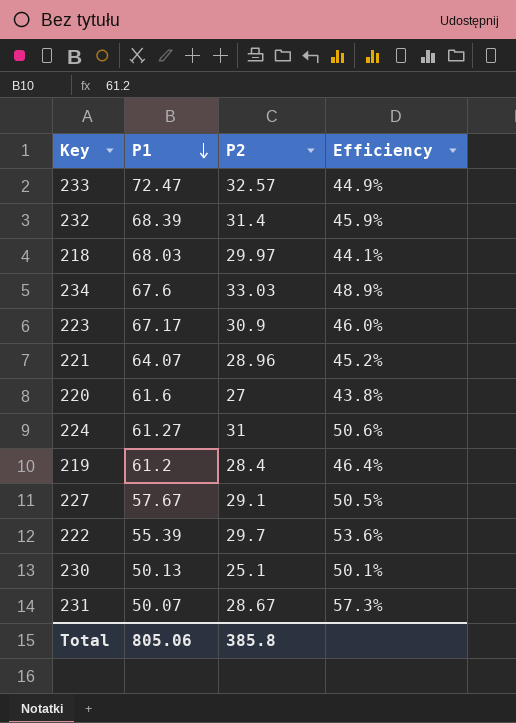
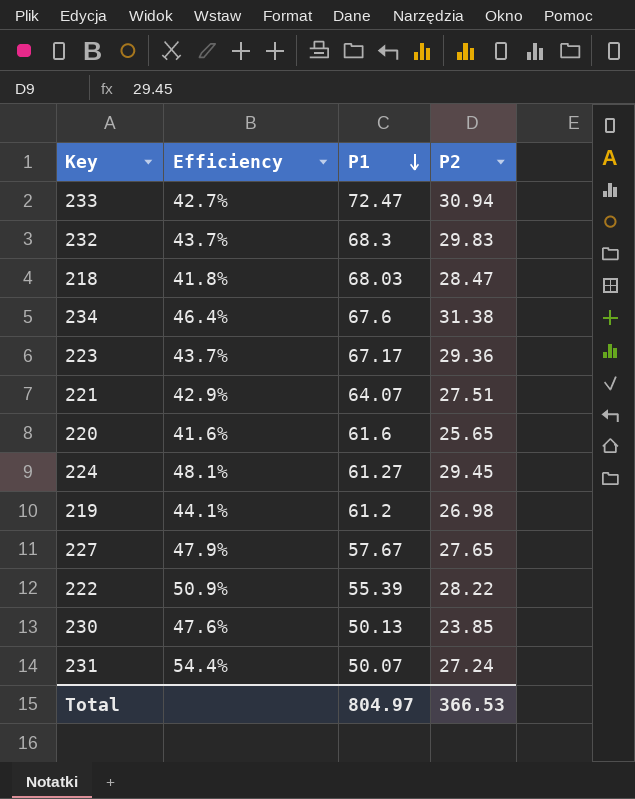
column Efficiency | position: 4 -> 2
233 | Efficiency: 44.9% -> 42.7%
233 | P2: 32.57 -> 30.94
232 | Efficiency: 45.9% -> 43.7%
232 | P1: 68.39 -> 68.3
232 | P2: 31.4 -> 29.83
218 | Efficiency: 44.1% -> 41.8%
218 | P2: 29.97 -> 28.47
234 | Efficiency: 48.9% -> 46.4%
234 | P2: 33.03 -> 31.38
223 | Efficiency: 46.0% -> 43.7%
223 | P2: 30.9 -> 29.36
221 | Efficiency: 45.2% -> 42.9%
221 | P2: 28.96 -> 27.51
220 | Efficiency: 43.8% -> 41.6%
220 | P2: 27 -> 25.65
224 | Efficiency: 50.6% -> 48.1%
224 | P2: 31 -> 29.45
219 | Efficiency: 46.4% -> 44.1%
219 | P2: 28.4 -> 26.98
227 | Efficiency: 50.5% -> 47.9%
227 | P2: 29.1 -> 27.65
222 | Efficiency: 53.6% -> 50.9%
222 | P2: 29.7 -> 28.22
230 | Efficiency: 50.1% -> 47.6%
230 | P2: 25.1 -> 23.85
231 | Efficiency: 57.3% -> 54.4%
231 | P2: 28.67 -> 27.24
Total | P1: 805.06 -> 804.97
Total | P2: 385.8 -> 366.53

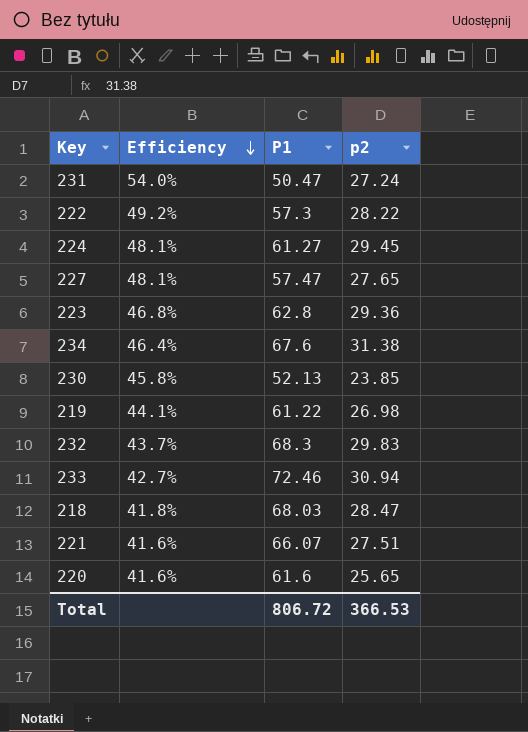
row order: P1 descending -> Efficiency descending
column name: P2 -> p2
231 | Efficiency: 54.4% -> 54.0%
231 | P1: 50.07 -> 50.47
222 | Efficiency: 50.9% -> 49.2%
222 | P1: 55.39 -> 57.3
227 | Efficiency: 47.9% -> 48.1%
227 | P1: 57.67 -> 57.47
223 | Efficiency: 43.7% -> 46.8%
223 | P1: 67.17 -> 62.8
230 | Efficiency: 47.6% -> 45.8%
230 | P1: 50.13 -> 52.13
219 | P1: 61.2 -> 61.22
233 | P1: 72.47 -> 72.46
221 | Efficiency: 42.9% -> 41.6%
221 | P1: 64.07 -> 66.07
Total | P1: 804.97 -> 806.72

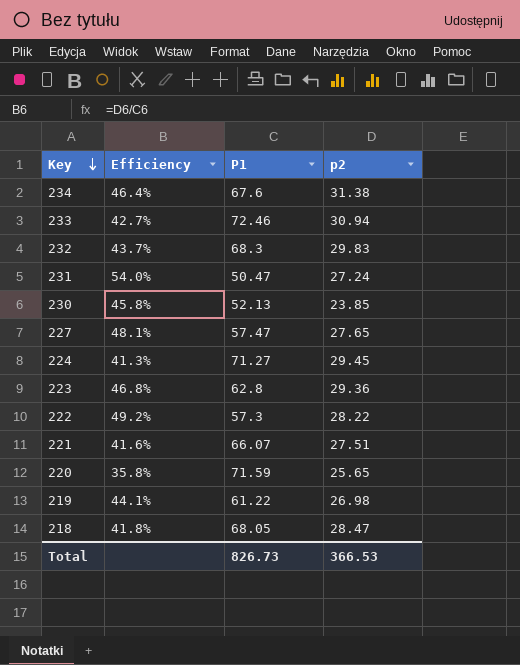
row order: Efficiency descending -> Key descending
224 | Efficiency: 48.1% -> 41.3%
224 | P1: 61.27 -> 71.27
220 | Efficiency: 41.6% -> 35.8%
220 | P1: 61.6 -> 71.59
218 | P1: 68.03 -> 68.05
Total | P1: 806.72 -> 826.73

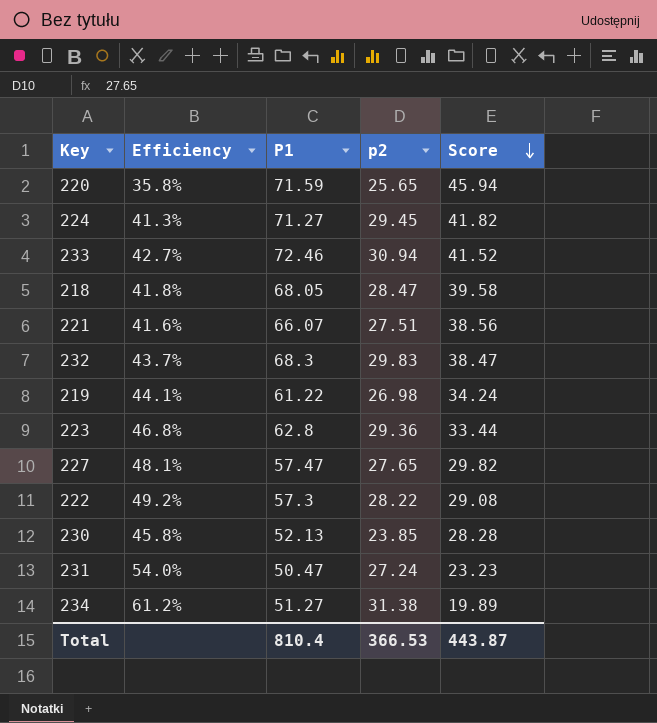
row order: Key descending -> Score descending
column Score | formula: none -> [P1] - [p2]
234 | Efficiency: 46.4% -> 61.2%
234 | P1: 67.6 -> 51.27
Total | P1: 826.73 -> 810.4

